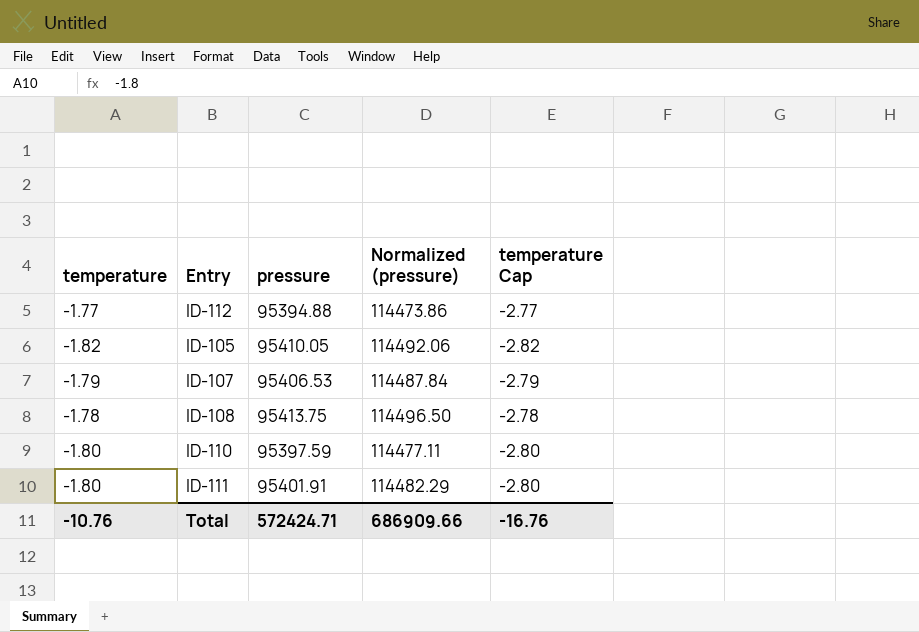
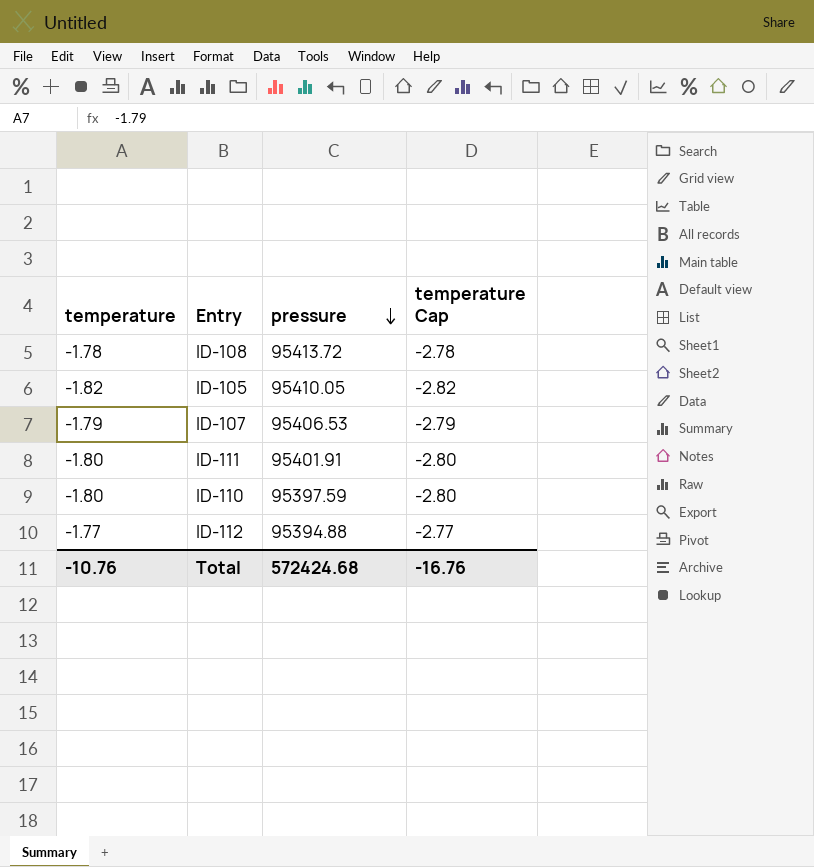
row order: none -> pressure descending
column Normalized (pressure) | formula: [pressure] * 1.2 -> none
ID-108 | pressure: 95413.75 -> 95413.72
Total | pressure: 572424.71 -> 572424.68

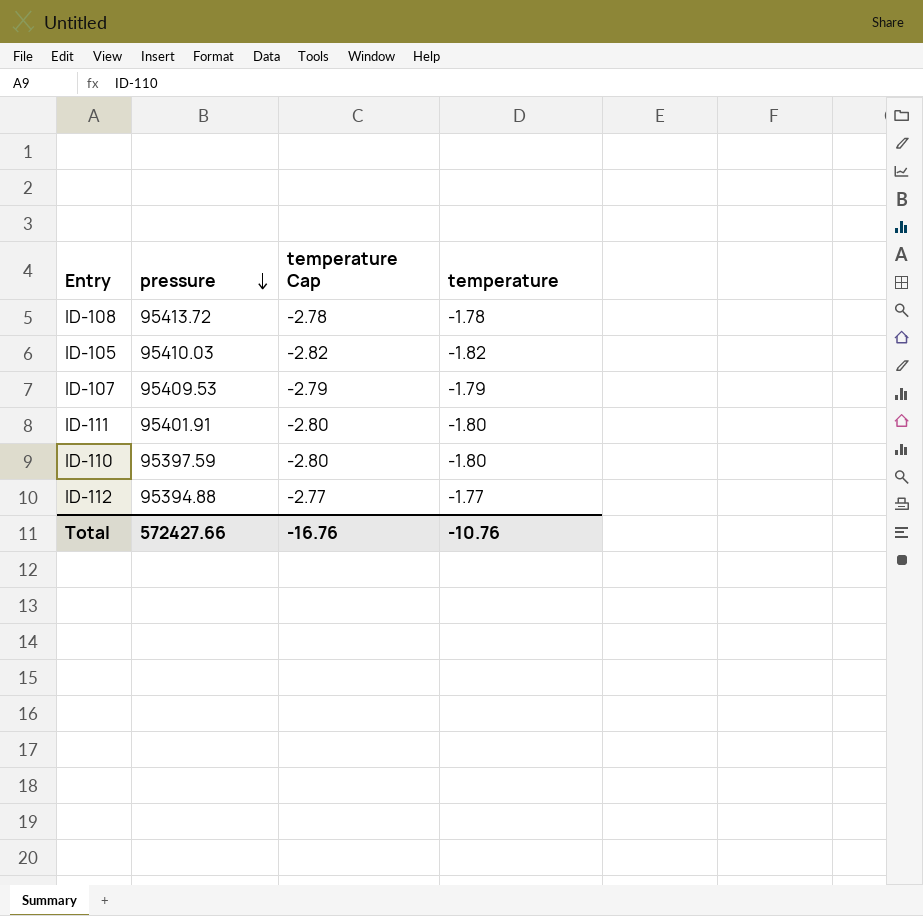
column temperature | position: 1 -> 4
ID-105 | pressure: 95410.05 -> 95410.03
ID-107 | pressure: 95406.53 -> 95409.53
Total | pressure: 572424.68 -> 572427.66

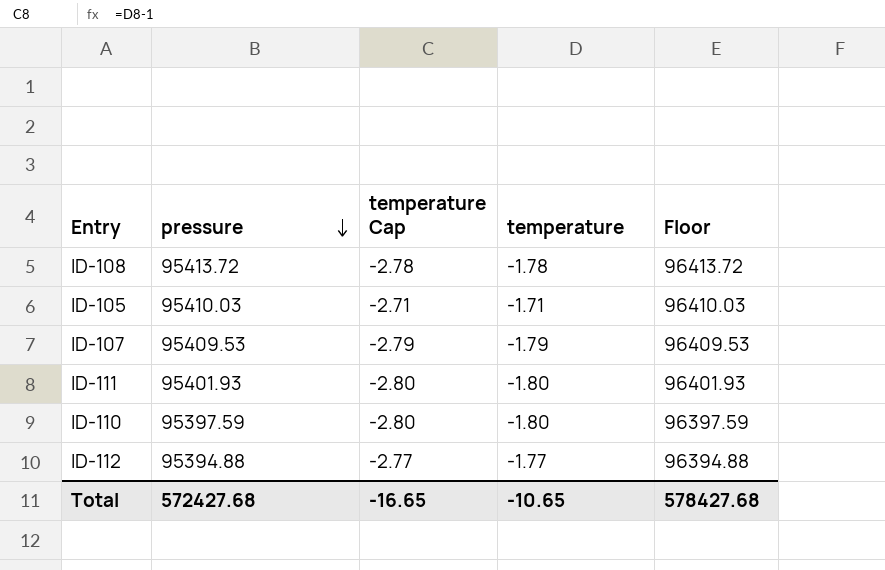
column Floor | formula: none -> [pressure] + 1000
ID-105 | temperature Cap: -2.82 -> -2.71
ID-105 | temperature: -1.82 -> -1.71
ID-111 | pressure: 95401.91 -> 95401.93
Total | pressure: 572427.66 -> 572427.68
Total | temperature Cap: -16.76 -> -16.65
Total | temperature: -10.76 -> -10.65

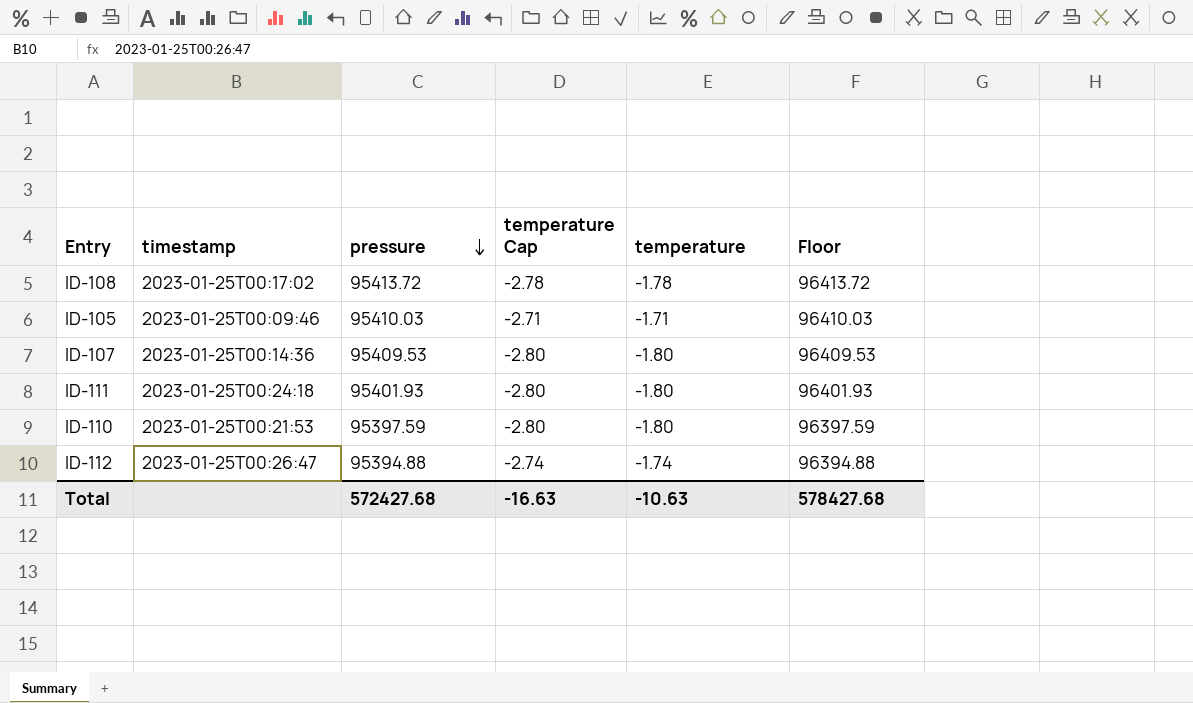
column timestamp | position: none -> 2
ID-107 | temperature Cap: -2.79 -> -2.80
ID-107 | temperature: -1.79 -> -1.80
ID-112 | temperature Cap: -2.77 -> -2.74
ID-112 | temperature: -1.77 -> -1.74
Total | temperature Cap: -16.65 -> -16.63
Total | temperature: -10.65 -> -10.63

